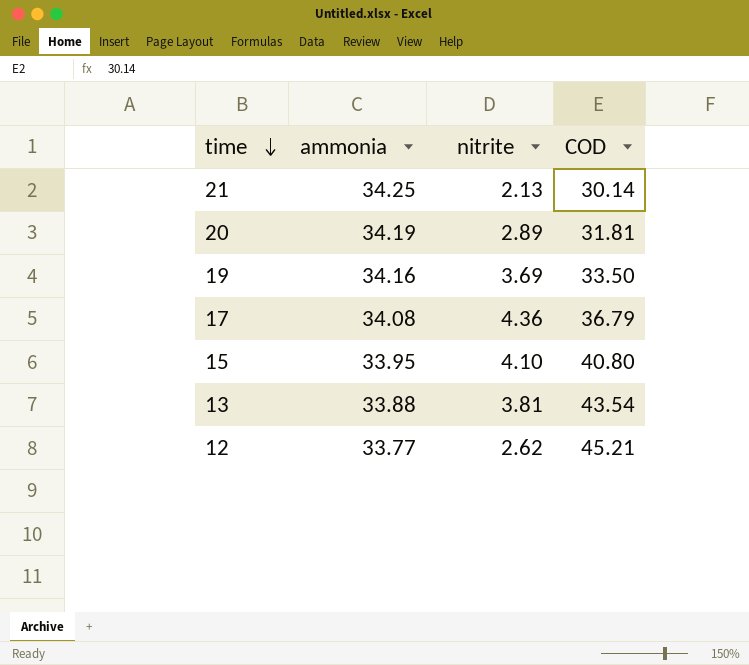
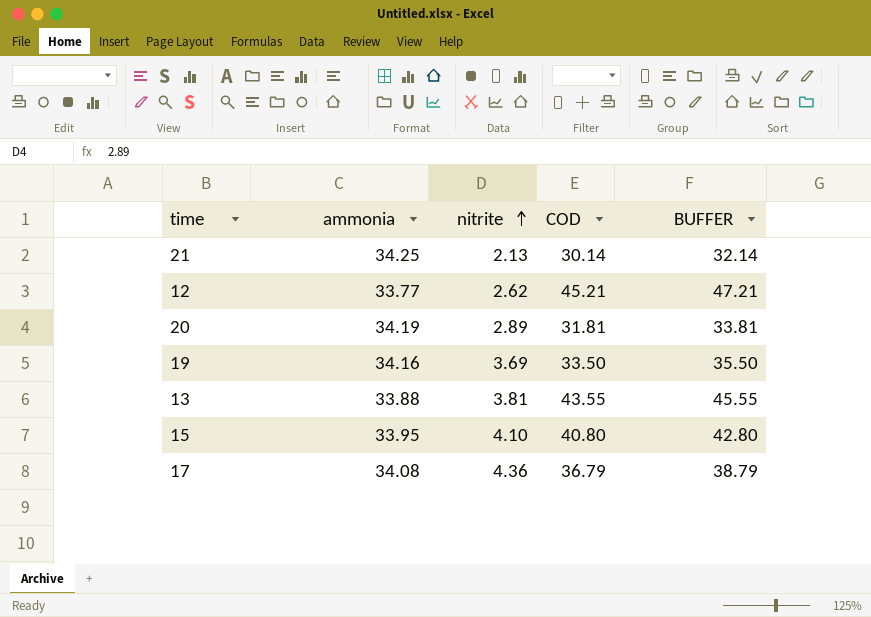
row order: time descending -> nitrite ascending
column BUFFER | formula: none -> [COD] + 2
13 | COD: 43.54 -> 43.55

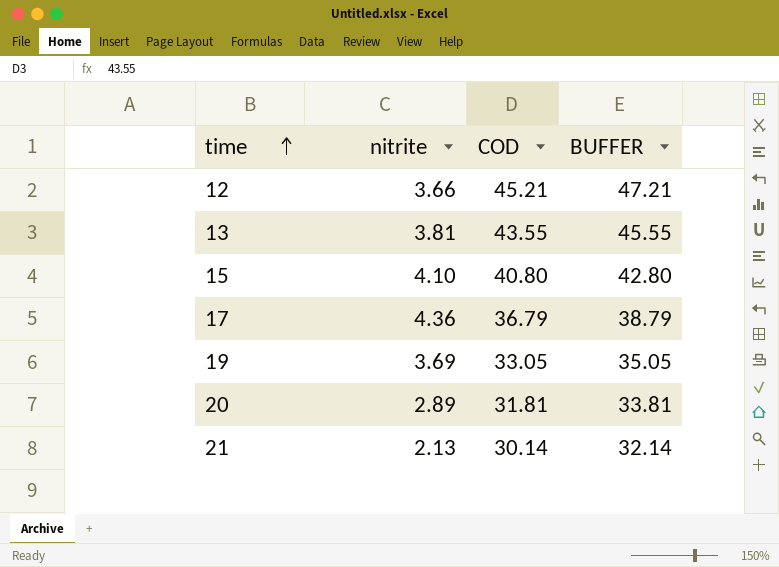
row order: nitrite ascending -> time ascending
column ammonia | position: 2 -> none
12 | nitrite: 2.62 -> 3.66
19 | COD: 33.50 -> 33.05
19 | BUFFER: 35.50 -> 35.05

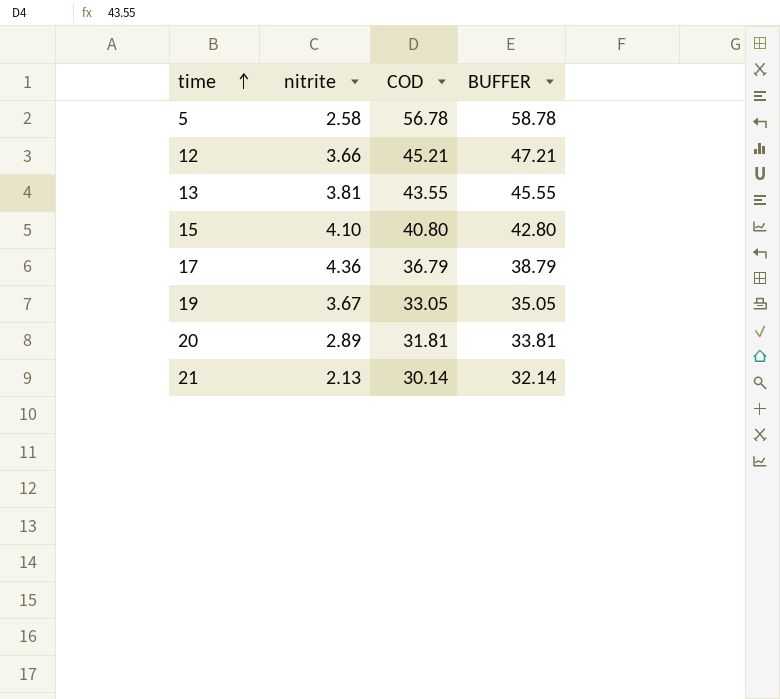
row 5: none -> 2.58 | 56.78 | 58.78
19 | nitrite: 3.69 -> 3.67

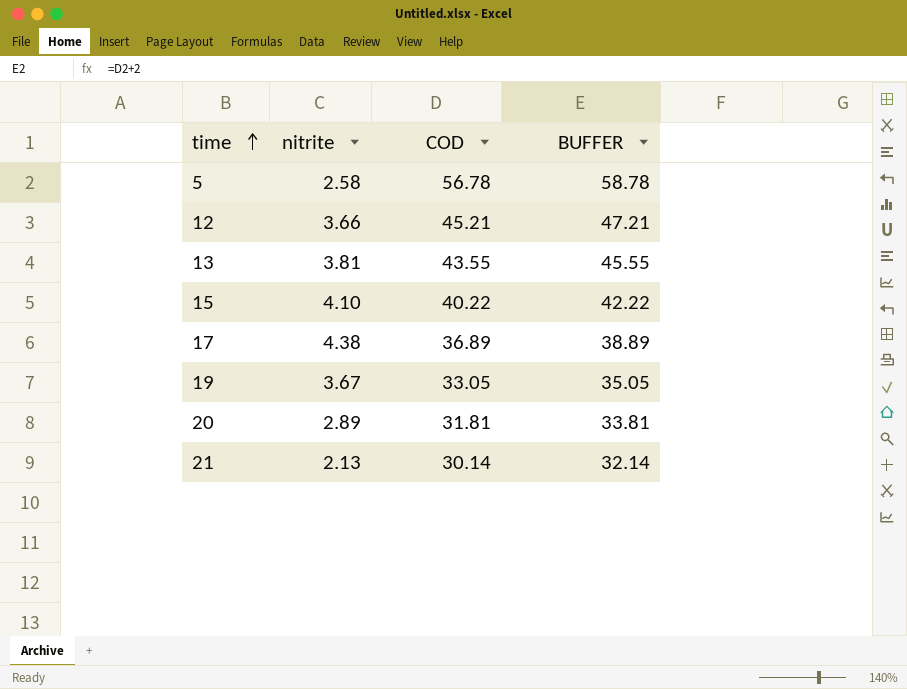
15 | COD: 40.80 -> 40.22
15 | BUFFER: 42.80 -> 42.22
17 | nitrite: 4.36 -> 4.38
17 | COD: 36.79 -> 36.89
17 | BUFFER: 38.79 -> 38.89

